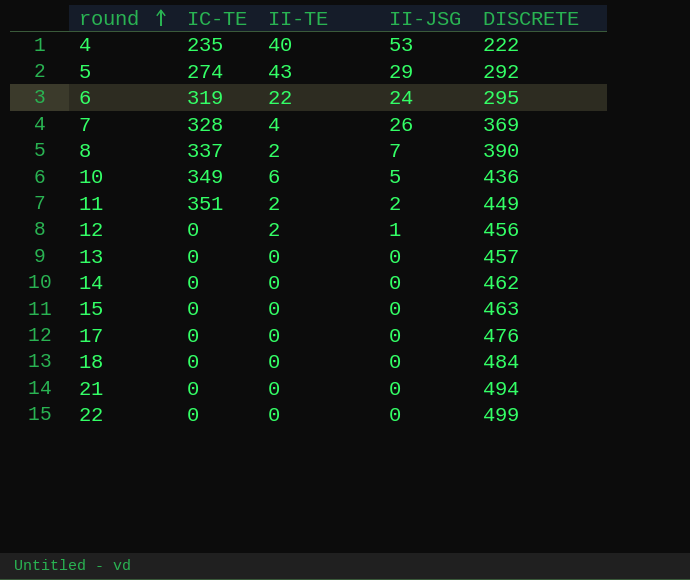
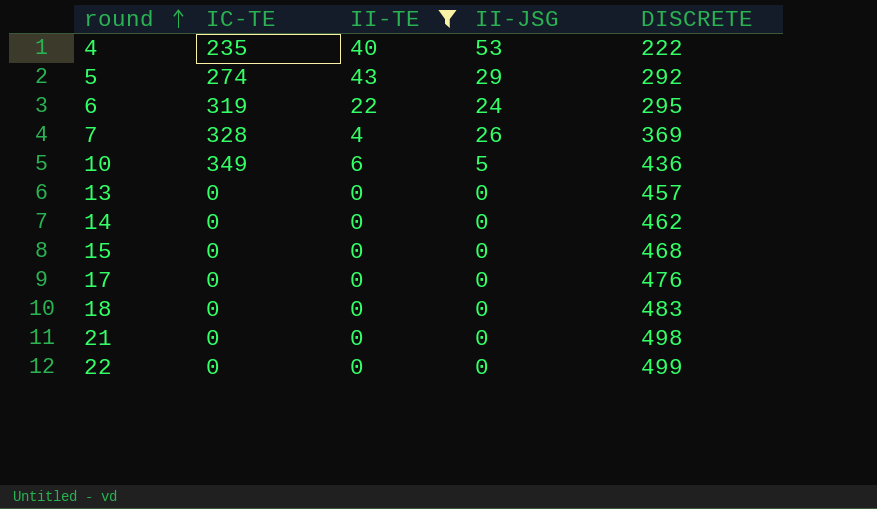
filter: none -> II-TE != 2
15 | DISCRETE: 463 -> 468
18 | DISCRETE: 484 -> 483
21 | DISCRETE: 494 -> 498

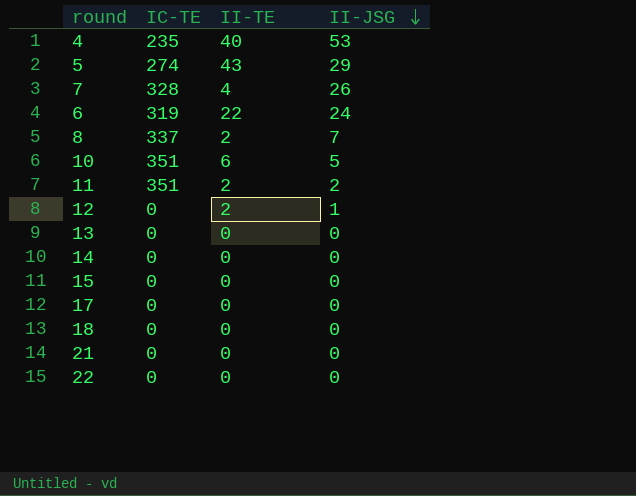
filter: II-TE != 2 -> none
row order: round ascending -> II-JSG descending
column DISCRETE | position: 5 -> none
10 | IC-TE: 349 -> 351

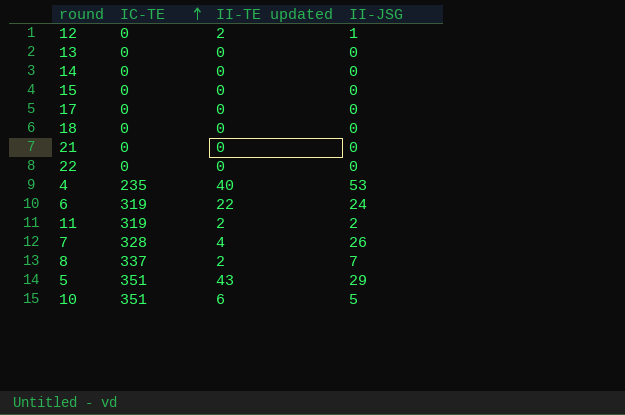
row order: II-JSG descending -> IC-TE ascending
column name: II-TE -> II-TE updated
11 | IC-TE: 351 -> 319
5 | IC-TE: 274 -> 351

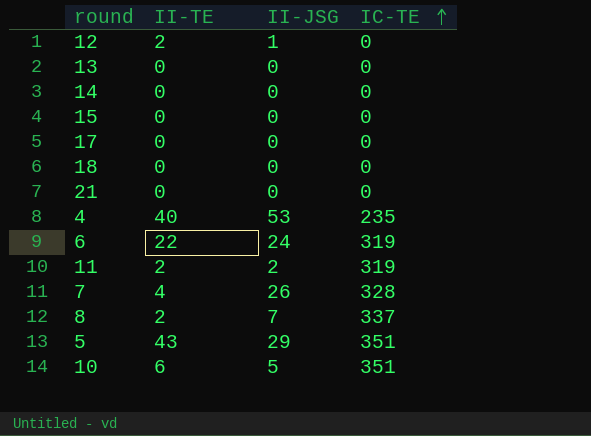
column name: II-TE updated -> II-TE
column IC-TE | position: 2 -> 4
row 22: 0 | 0 | 0 -> none

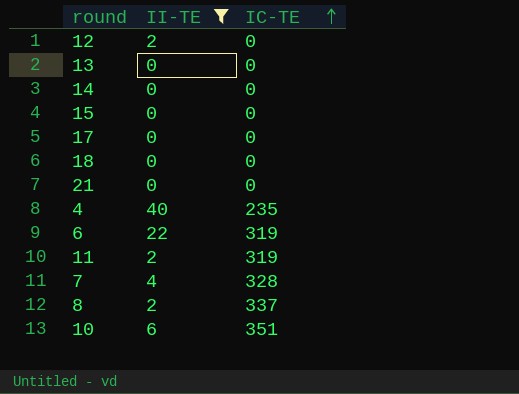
filter: none -> II-TE != 43
column II-JSG | position: 3 -> none

